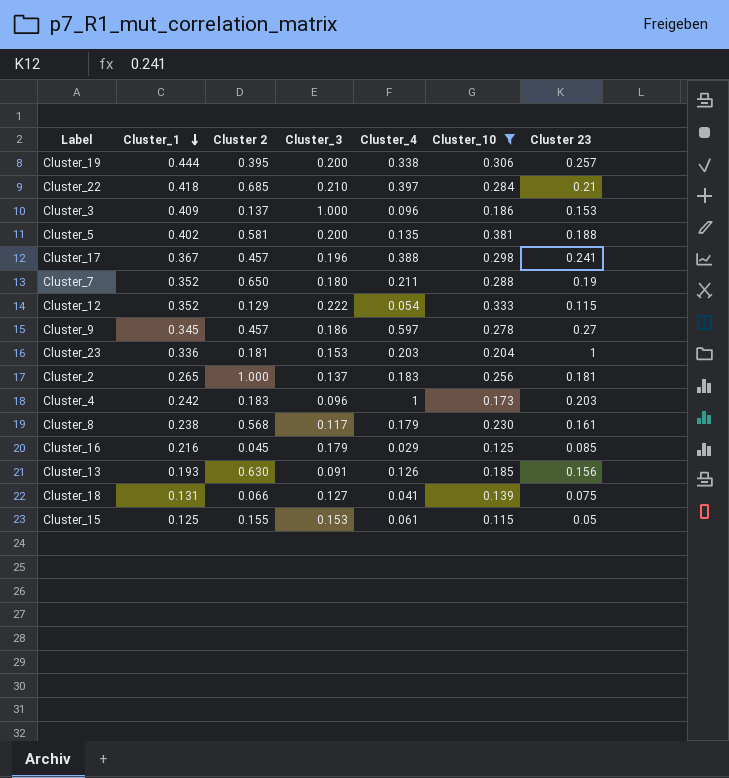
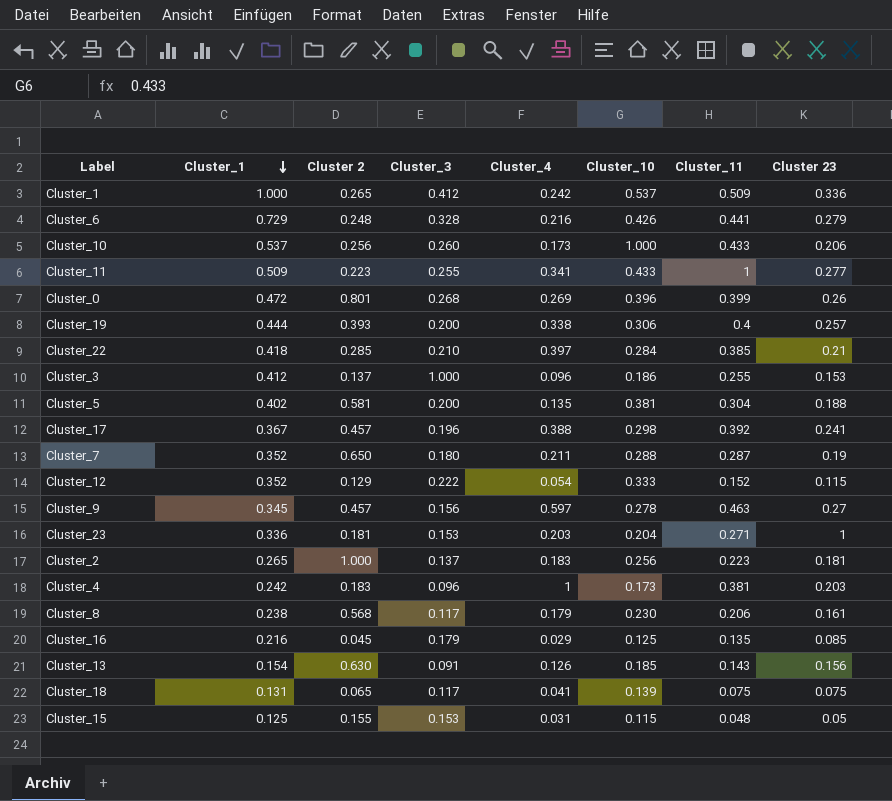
filter: Cluster_10 <= 0.381 -> none
column Cluster_11 | position: none -> 7
Cluster_19 | Cluster 2: 0.395 -> 0.393
Cluster_22 | Cluster 2: 0.685 -> 0.285
Cluster_3 | Cluster_1: 0.409 -> 0.412
Cluster_9 | Cluster_3: 0.186 -> 0.156
Cluster_13 | Cluster_1: 0.193 -> 0.154
Cluster_18 | Cluster 2: 0.066 -> 0.065
Cluster_18 | Cluster_3: 0.127 -> 0.117
Cluster_15 | Cluster_4: 0.061 -> 0.031

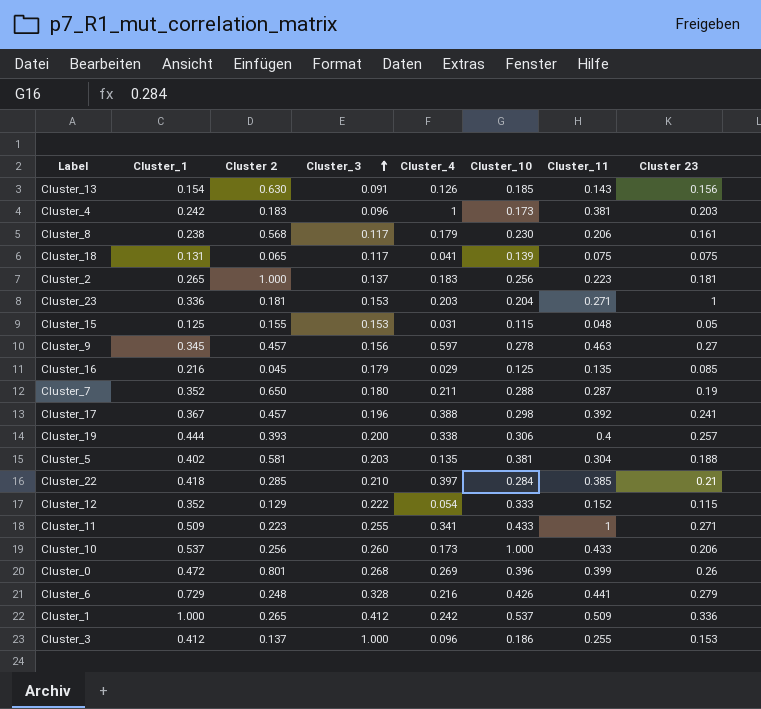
row order: Cluster_1 descending -> Cluster_3 ascending
Cluster_5 | Cluster_3: 0.200 -> 0.203
Cluster_11 | Cluster 23: 0.277 -> 0.271

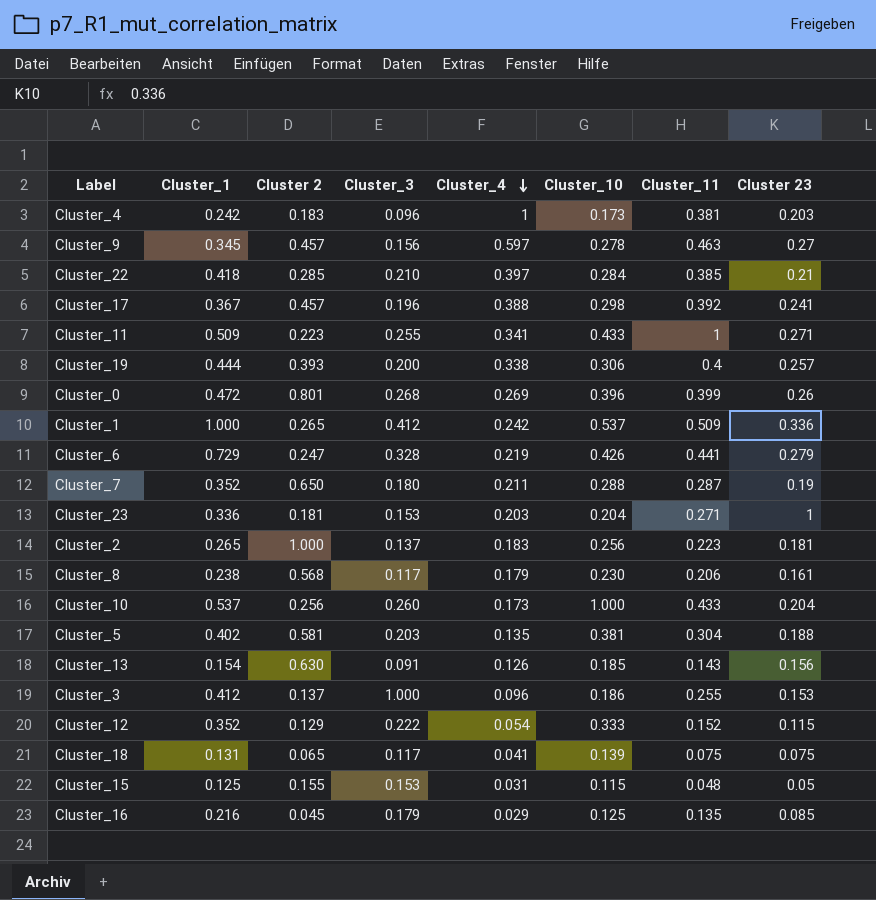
row order: Cluster_3 ascending -> Cluster_4 descending
Cluster_6 | Cluster 2: 0.248 -> 0.247
Cluster_6 | Cluster_4: 0.216 -> 0.219
Cluster_10 | Cluster 23: 0.206 -> 0.204

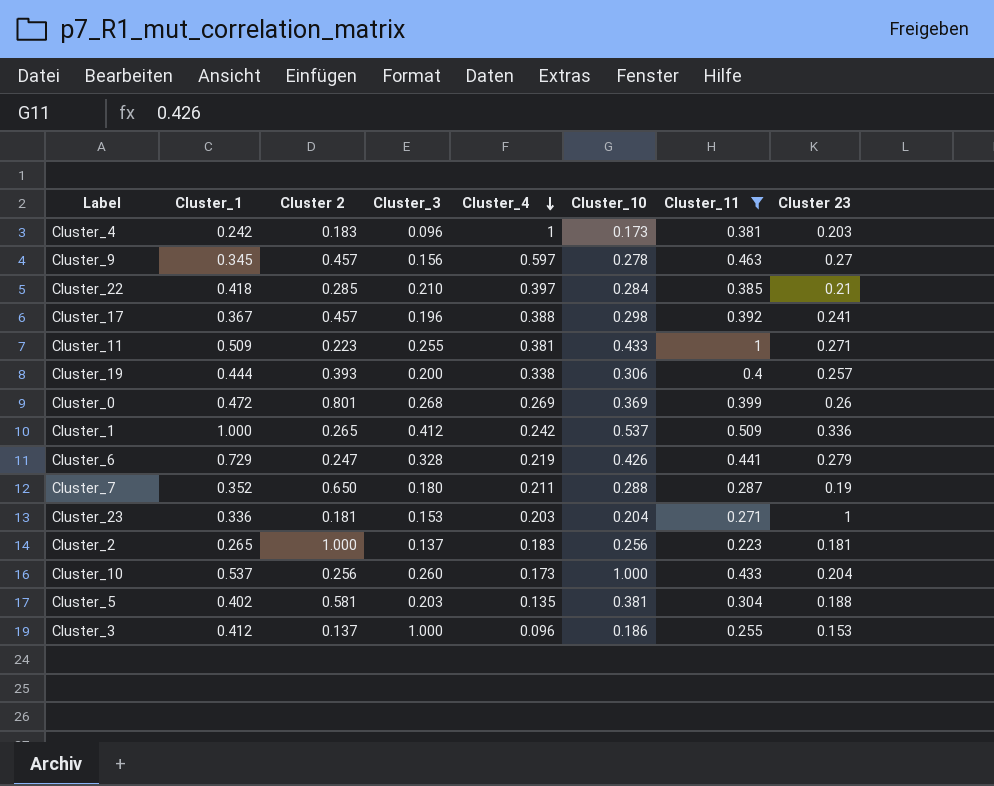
filter: none -> Cluster_11 >= 0.223
Cluster_11 | Cluster_4: 0.341 -> 0.381
Cluster_0 | Cluster_10: 0.396 -> 0.369

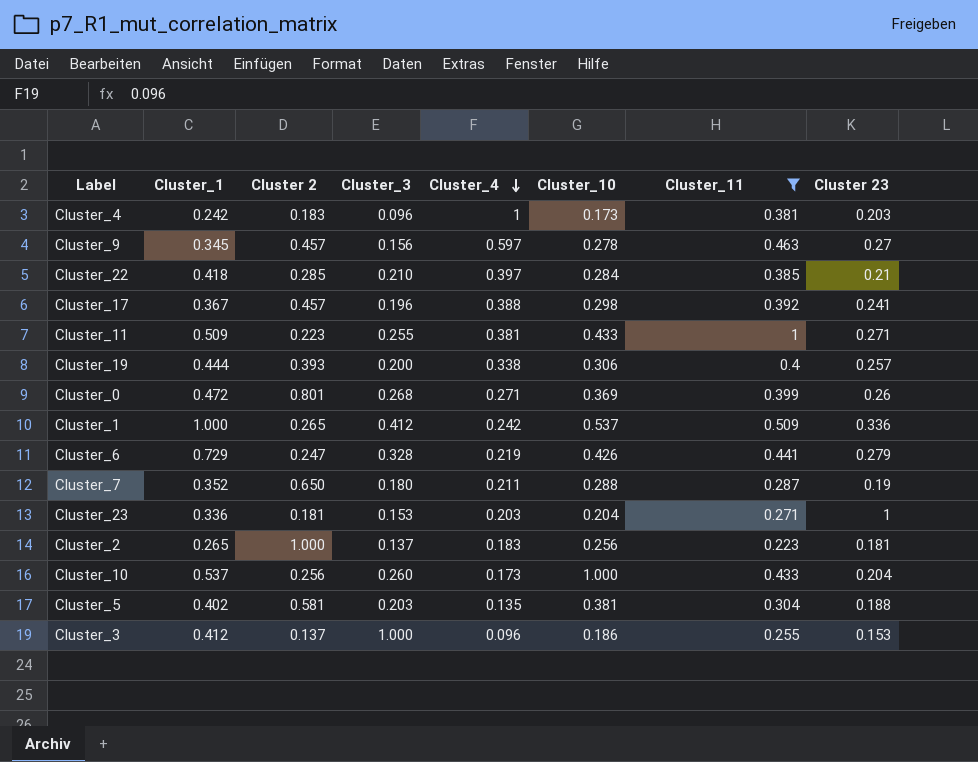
Cluster_0 | Cluster_4: 0.269 -> 0.271

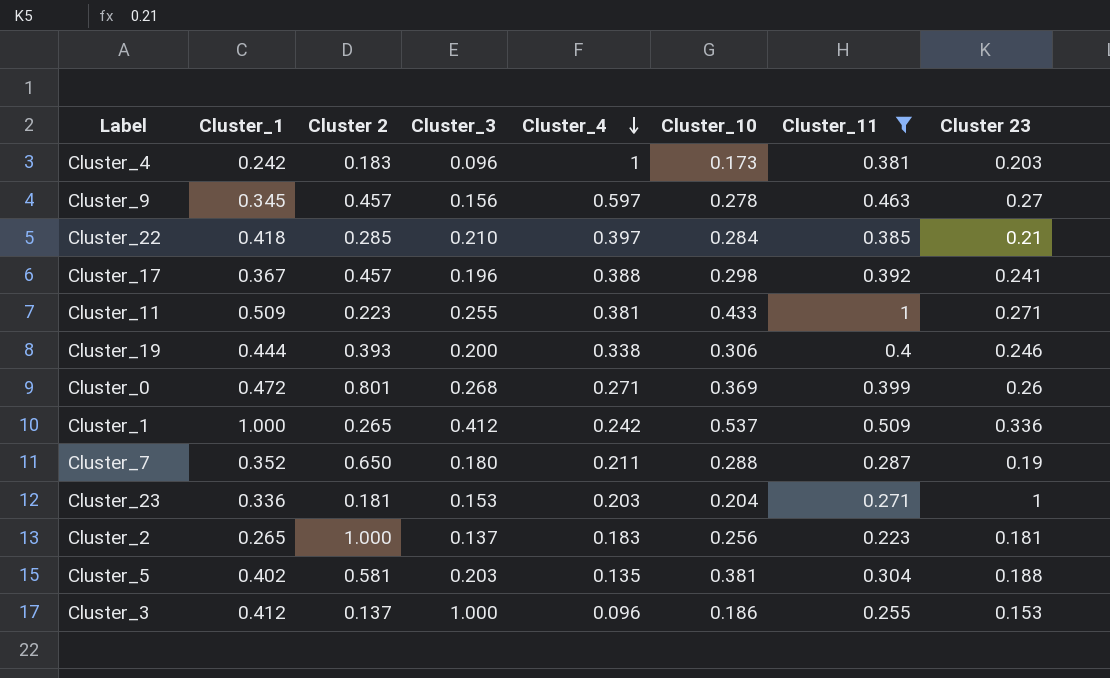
row Cluster_6: 0.729 | 0.247 | 0.328 | 0.219 | 0.426 | 0.441 | 0.279 -> none
row Cluster_10: 0.537 | 0.256 | 0.260 | 0.173 | 1.000 | 0.433 | 0.204 -> none
Cluster_19 | Cluster 23: 0.257 -> 0.246

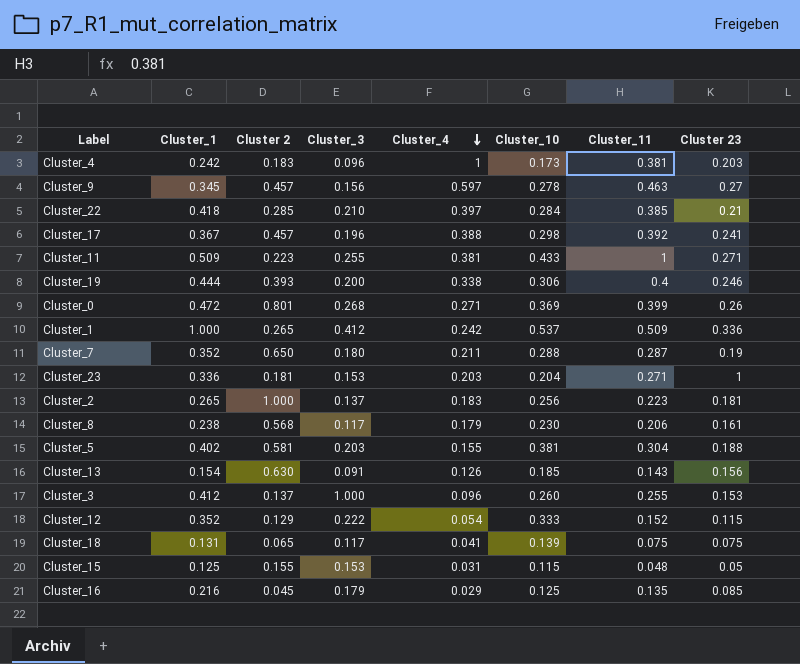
filter: Cluster_11 >= 0.223 -> none
Cluster_5 | Cluster_4: 0.135 -> 0.155
Cluster_3 | Cluster_10: 0.186 -> 0.260

